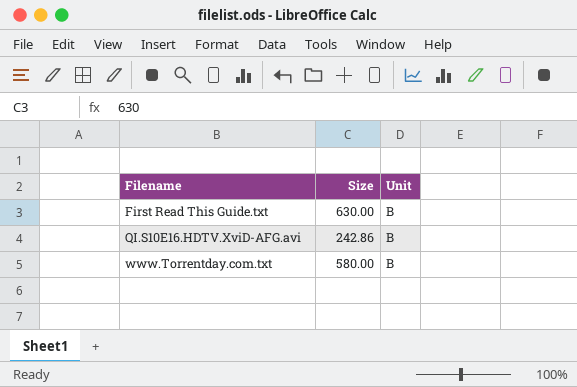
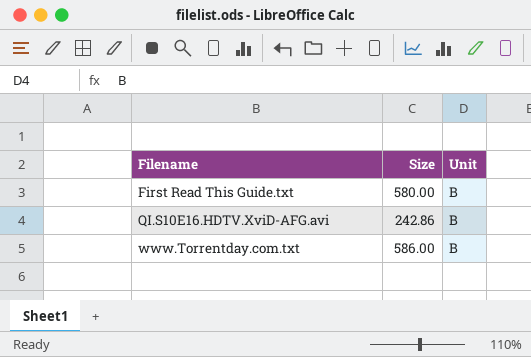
First Read This Guide.txt | Size: 630.00 -> 580.00
www.Torrentday.com.txt | Size: 580.00 -> 586.00

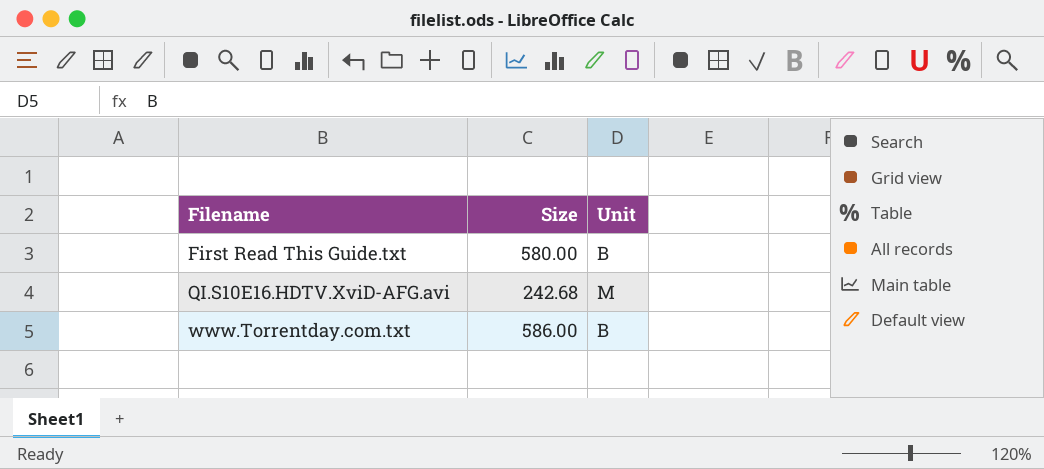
QI.S10E16.HDTV.XviD-AFG.avi | Size: 242.86 -> 242.68
QI.S10E16.HDTV.XviD-AFG.avi | Unit: B -> M

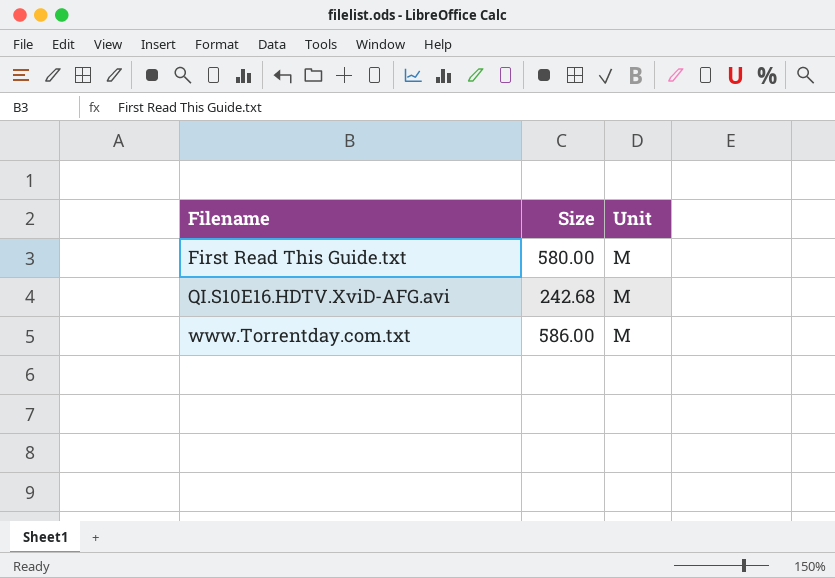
First Read This Guide.txt | Unit: B -> M
www.Torrentday.com.txt | Unit: B -> M

